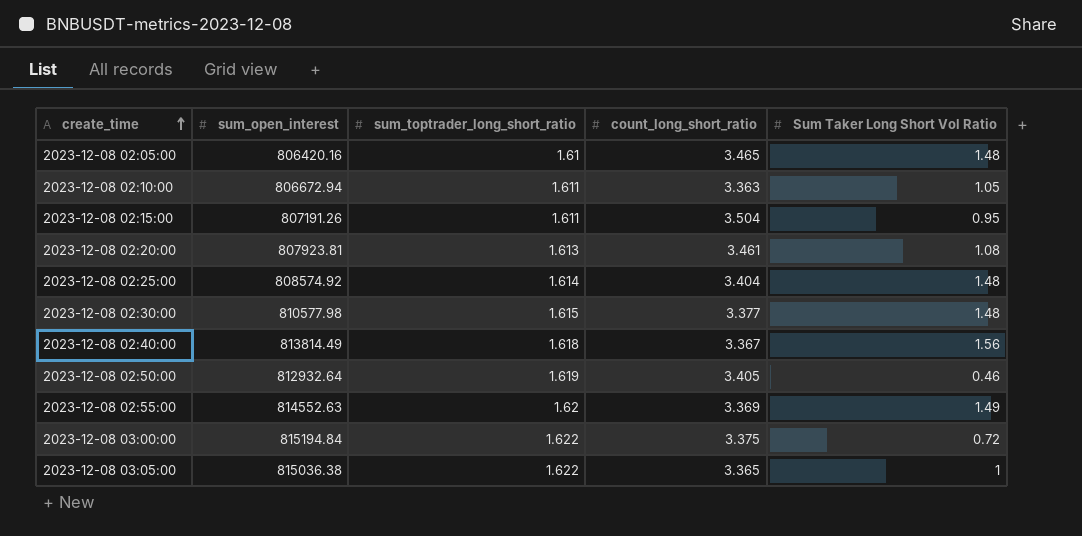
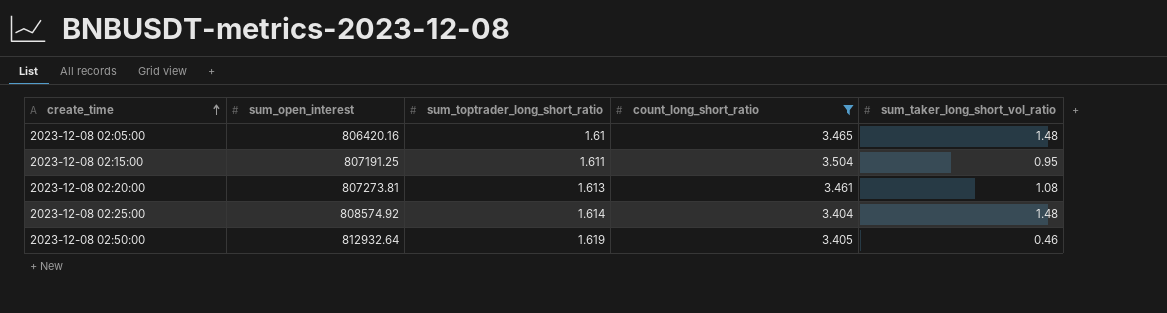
filter: none -> count_long_short_ratio >= 3.404
column name: Sum Taker Long Short Vol Ratio -> sum_taker_long_short_vol_ratio
2023-12-08 02:15:00 | sum_open_interest: 807191.26 -> 807191.25
2023-12-08 02:20:00 | sum_open_interest: 807923.81 -> 807273.81

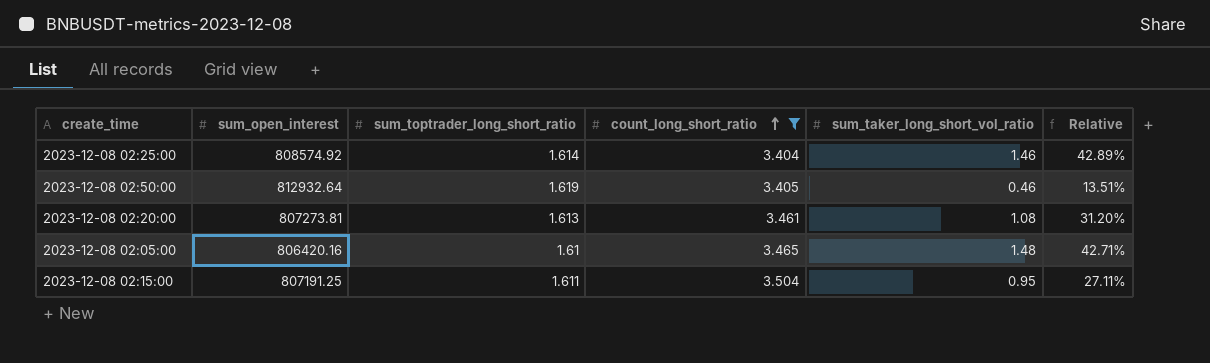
row order: create_time ascending -> count_long_short_ratio ascending
column Relative | formula: none -> [sum_taker_long_short_vol_ratio] / [count_long_short_ratio]
2023-12-08 02:25:00 | sum_taker_long_short_vol_ratio: 1.48 -> 1.46

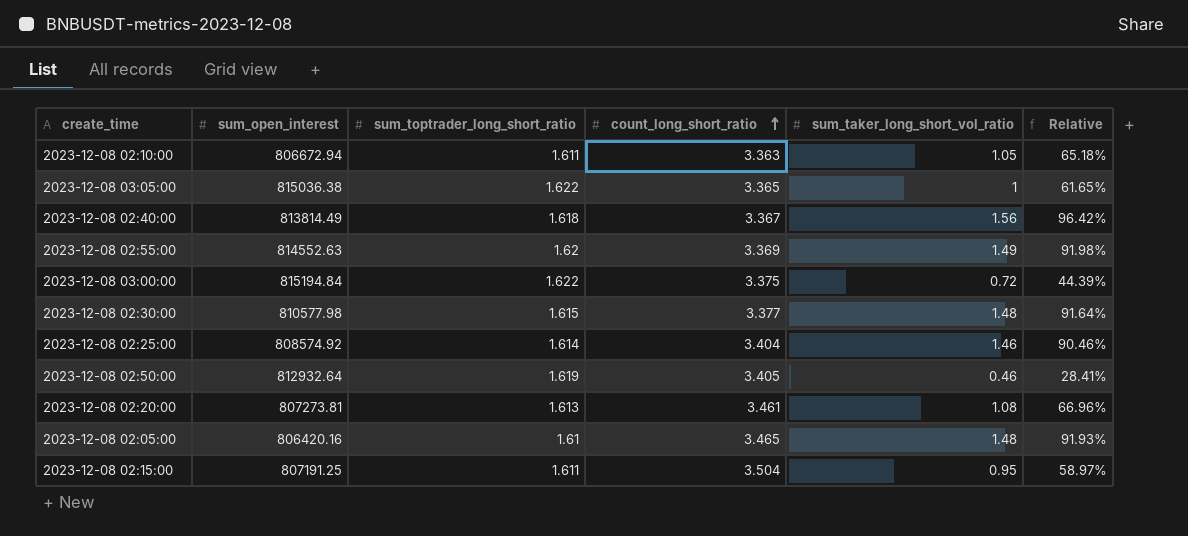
filter: count_long_short_ratio >= 3.404 -> none
column Relative | formula: [sum_taker_long_short_vol_ratio] / [count_long_short_ratio] -> [sum_taker_long_short_vol_ratio] / [sum_toptrader_long_short_ratio]

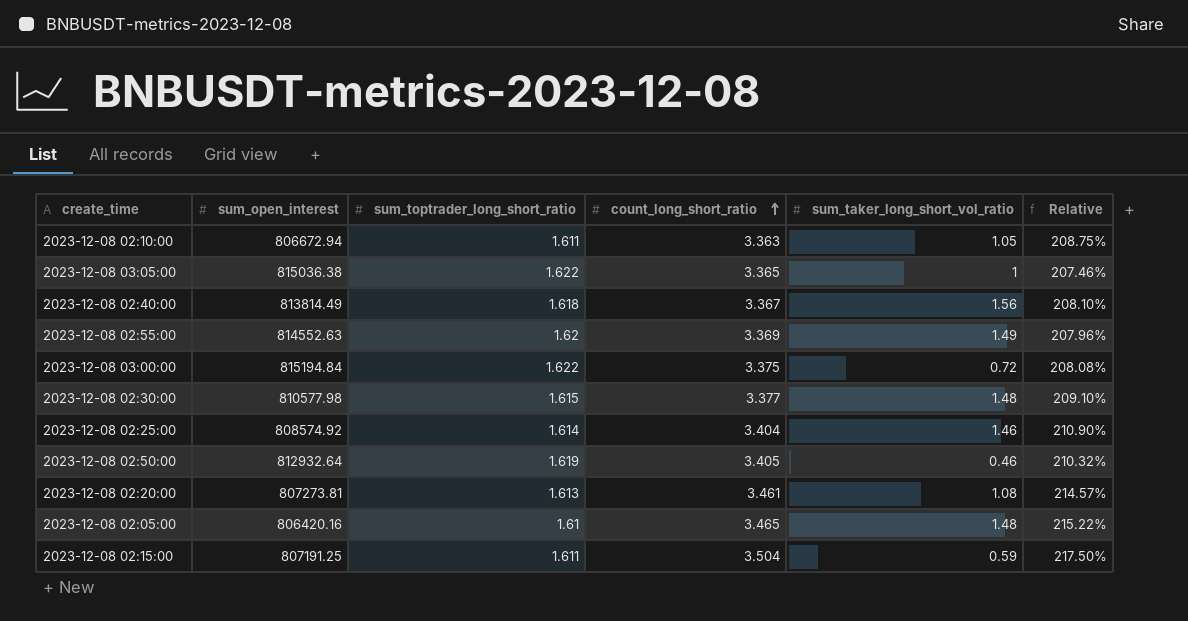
column Relative | formula: [sum_taker_long_short_vol_ratio] / [sum_toptrader_long_short_ratio] -> [count_long_short_ratio] / [sum_toptrader_long_short_ratio]
2023-12-08 02:15:00 | sum_taker_long_short_vol_ratio: 0.95 -> 0.59

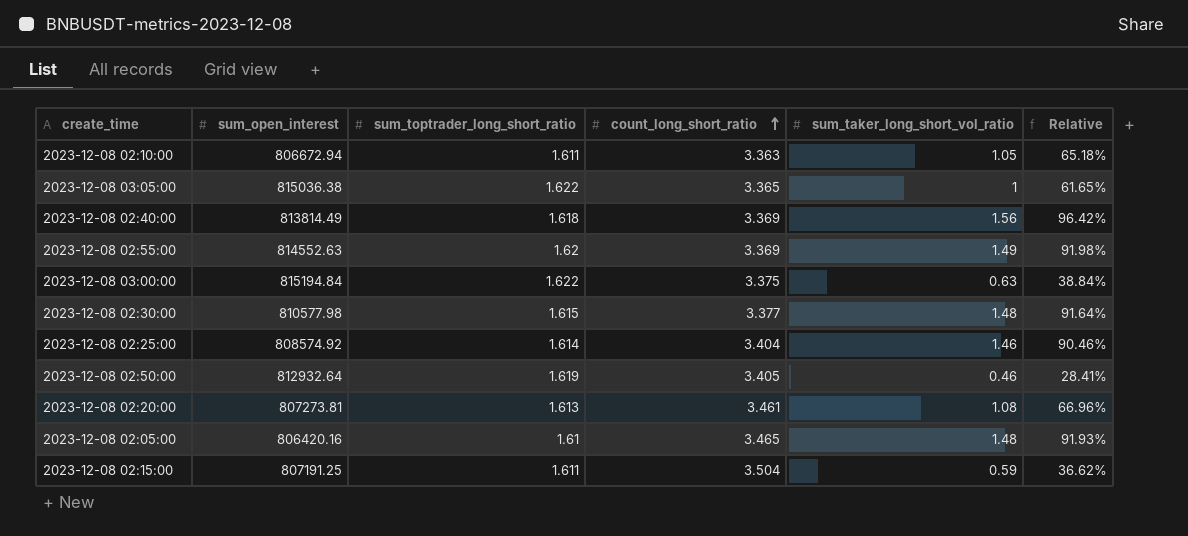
column Relative | formula: [count_long_short_ratio] / [sum_toptrader_long_short_ratio] -> [sum_taker_long_short_vol_ratio] / [sum_toptrader_long_short_ratio]
2023-12-08 02:40:00 | count_long_short_ratio: 3.367 -> 3.369
2023-12-08 03:00:00 | sum_taker_long_short_vol_ratio: 0.72 -> 0.63

